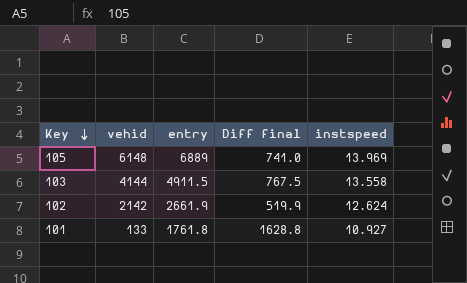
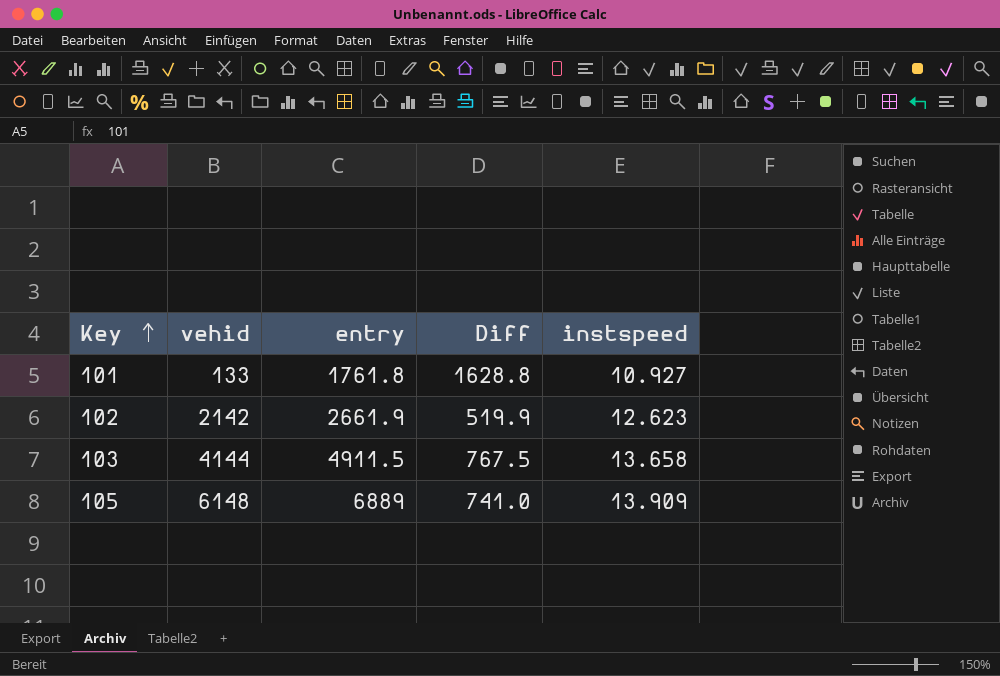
row order: Key descending -> Key ascending
column name: Diff final -> Diff
102 | instspeed: 12.624 -> 12.623
103 | instspeed: 13.558 -> 13.658
105 | instspeed: 13.969 -> 13.909

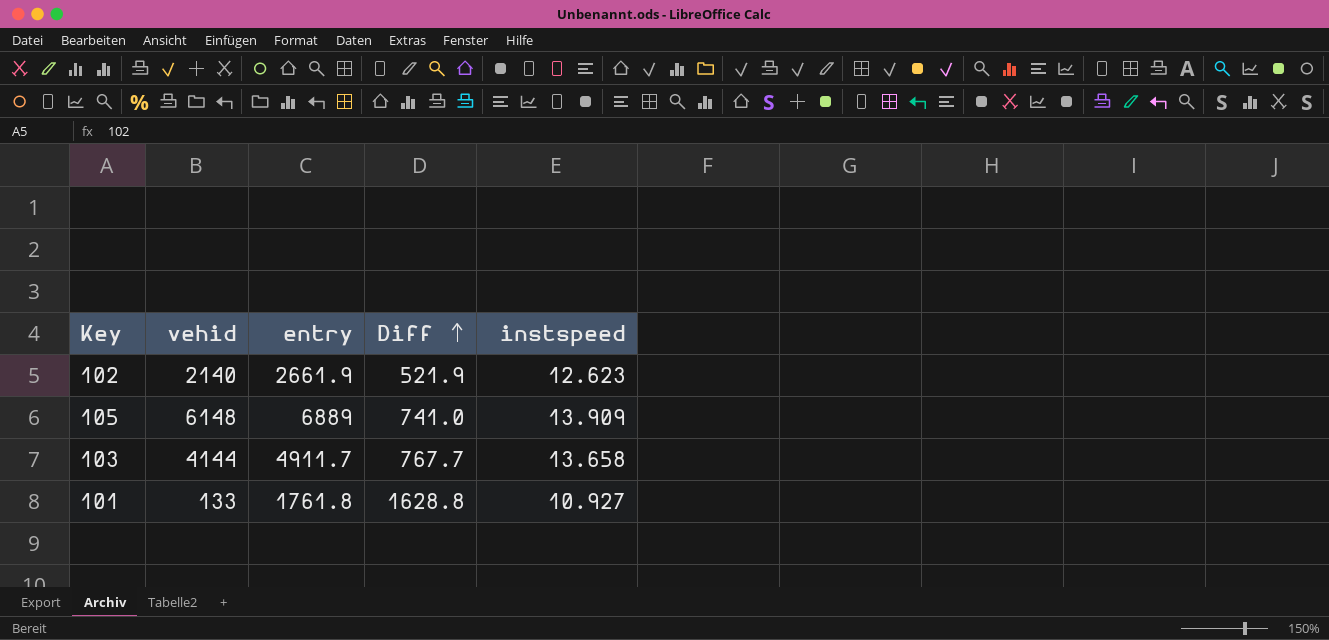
row order: Key ascending -> Diff ascending
102 | vehid: 2142 -> 2140
102 | Diff: 519.9 -> 521.9
103 | entry: 4911.5 -> 4911.7
103 | Diff: 767.5 -> 767.7

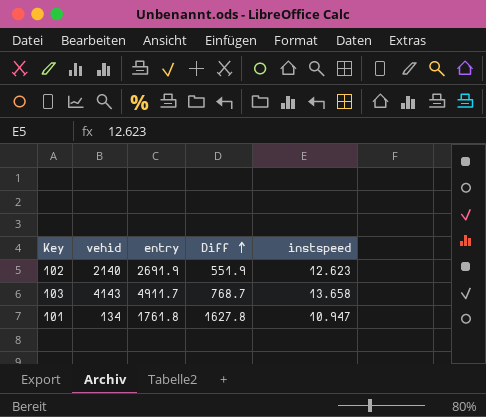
row 105: 6148 | 6889 | 741.0 | 13.909 -> none
102 | entry: 2661.9 -> 2691.9
102 | Diff: 521.9 -> 551.9
103 | vehid: 4144 -> 4143
103 | Diff: 767.7 -> 768.7
101 | vehid: 133 -> 134
101 | Diff: 1628.8 -> 1627.8
101 | instspeed: 10.927 -> 10.947

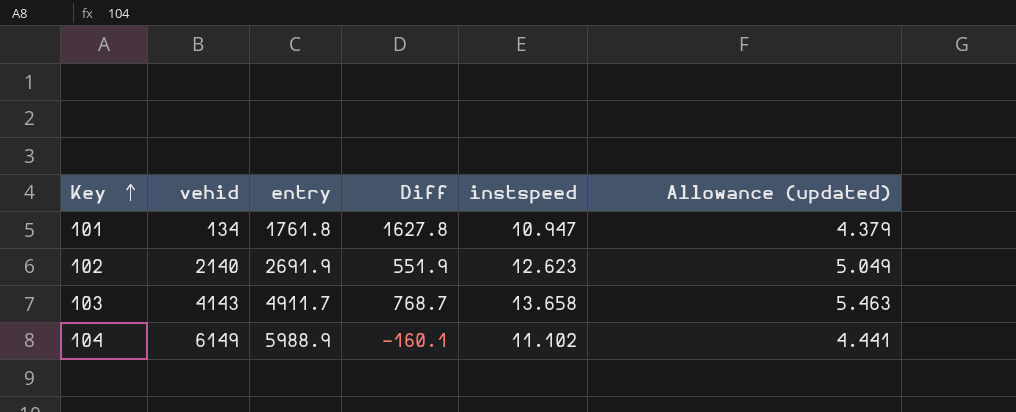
row order: Diff ascending -> Key ascending
column Allowance (updated) | formula: none -> [instspeed] * 0.4
row 104: none -> 6149 | 5988.9 | -160.1 | 11.102 | 4.441

